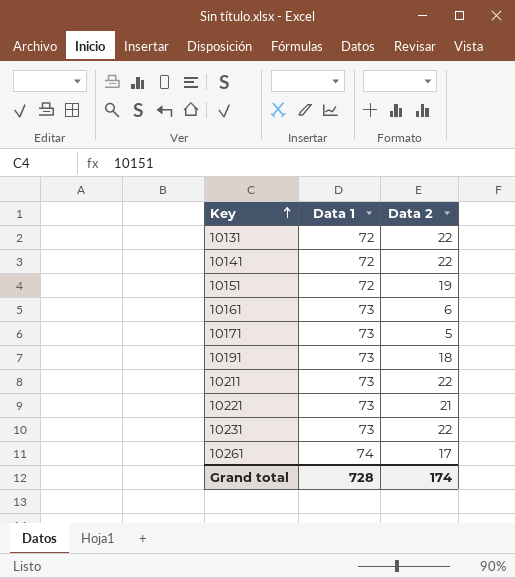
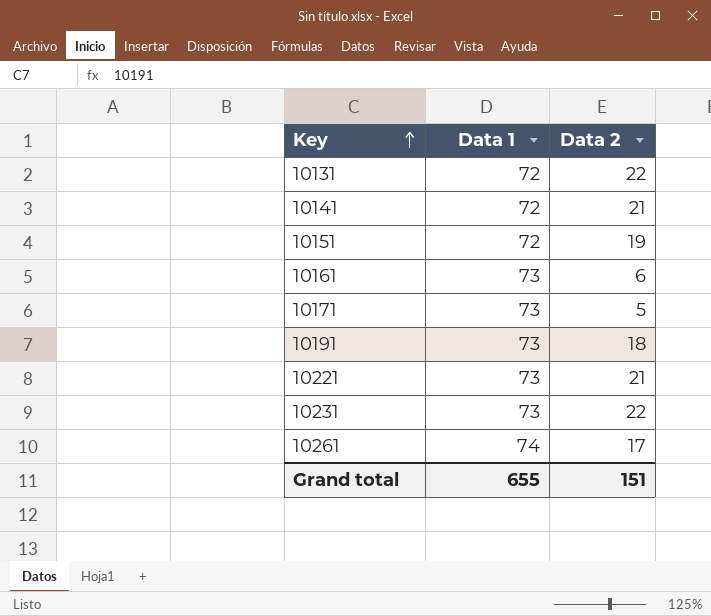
row 10211: 73 | 22 -> none
10141 | Data 2: 22 -> 21
Grand total | Data 1: 728 -> 655
Grand total | Data 2: 174 -> 151

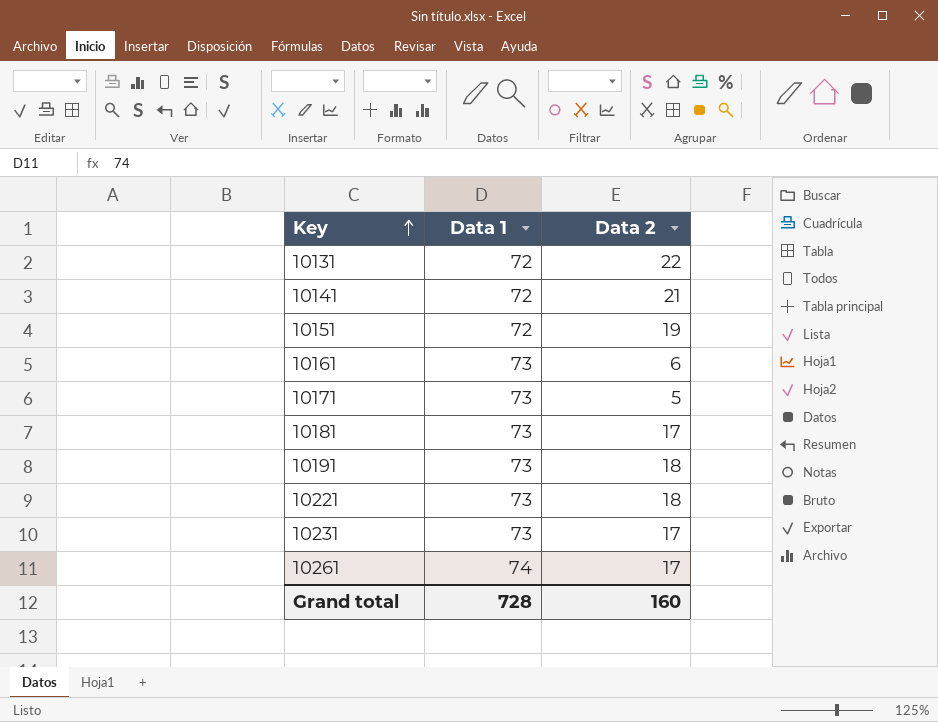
row 10181: none -> 73 | 17
10221 | Data 2: 21 -> 18
10231 | Data 2: 22 -> 17
Grand total | Data 1: 655 -> 728
Grand total | Data 2: 151 -> 160

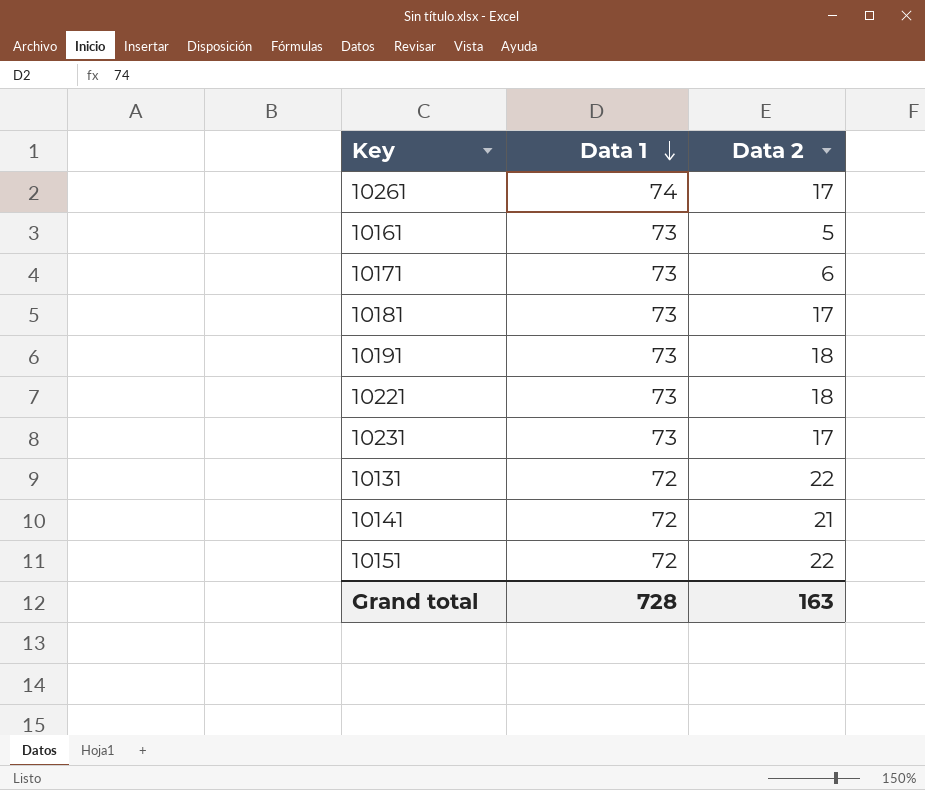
row order: Key ascending -> Data 1 descending
10161 | Data 2: 6 -> 5
10171 | Data 2: 5 -> 6
10151 | Data 2: 19 -> 22
Grand total | Data 2: 160 -> 163

